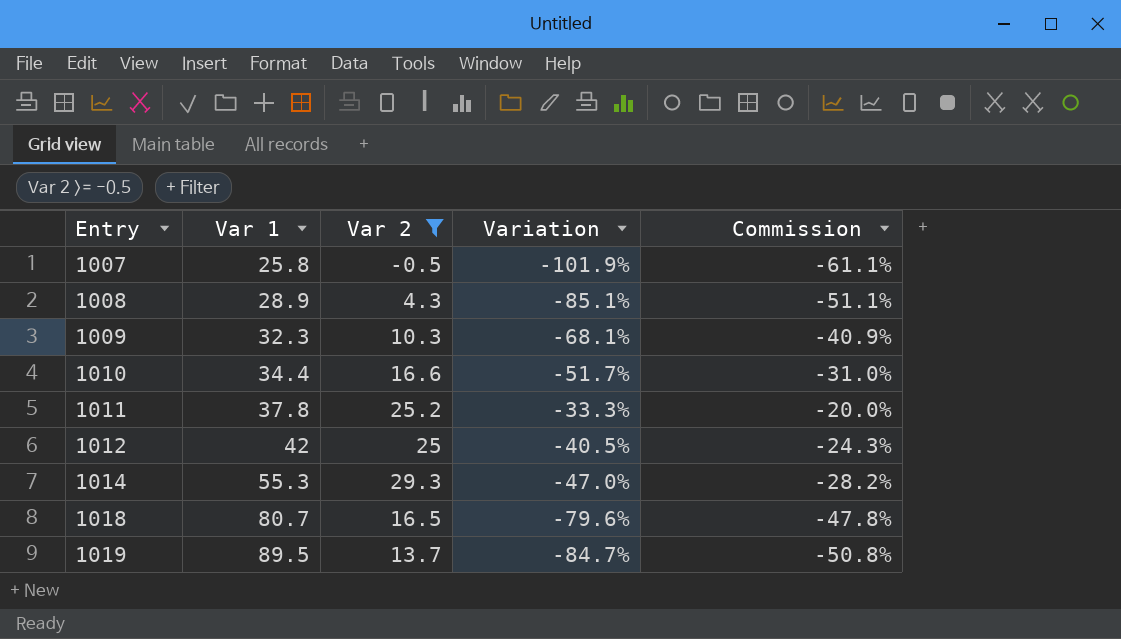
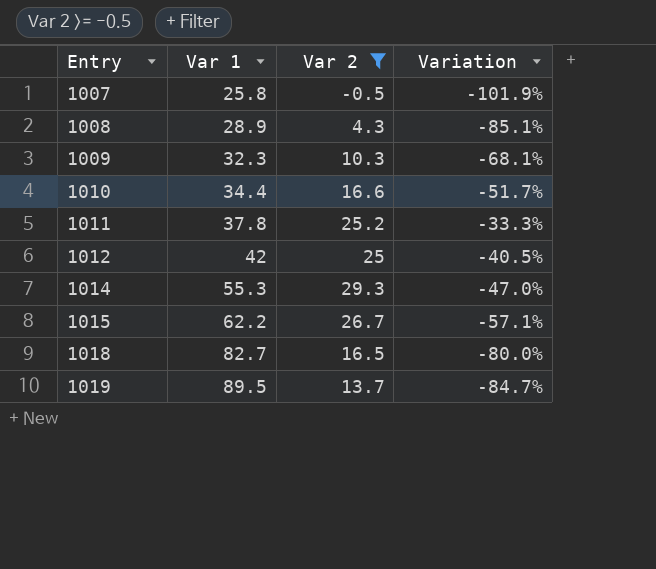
column Commission | formula: [Variation] * 0.6 -> none
row 1015: none -> 62.2 | 26.7 | -57.1%
1018 | Var 1: 80.7 -> 82.7
1018 | Variation: -79.6% -> -80.0%

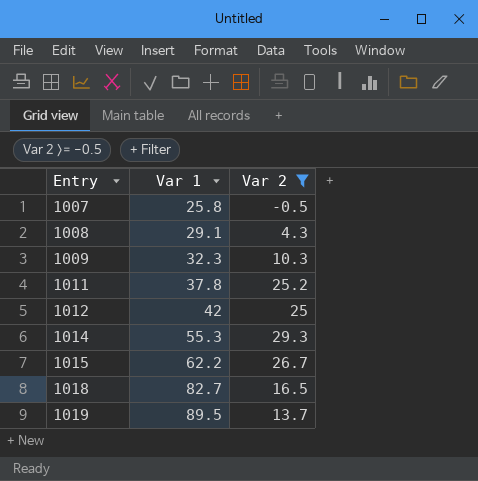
column Variation | formula: ([Var 2] - [Var 1]) / [Var 1] -> none
row 1010: 34.4 | 16.6 | -51.7% -> none
1008 | Var 1: 28.9 -> 29.1

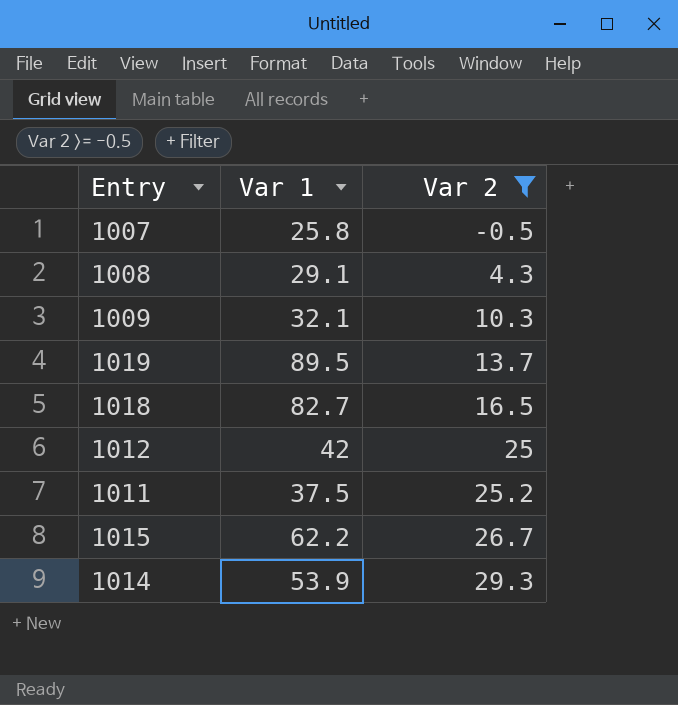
row order: Entry ascending -> Var 2 ascending
1009 | Var 1: 32.3 -> 32.1
1011 | Var 1: 37.8 -> 37.5
1014 | Var 1: 55.3 -> 53.9

